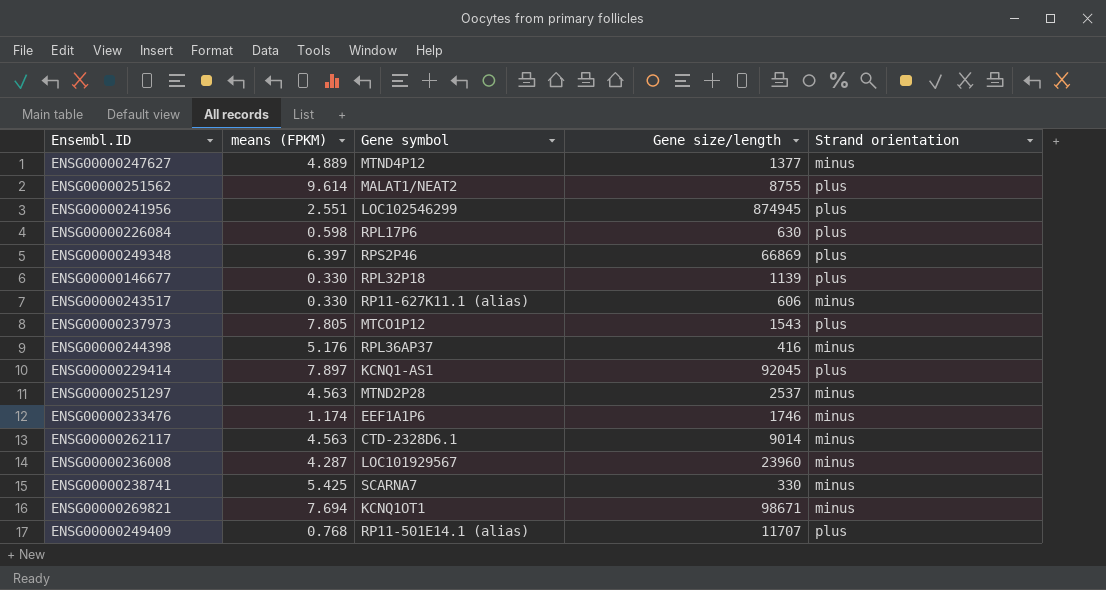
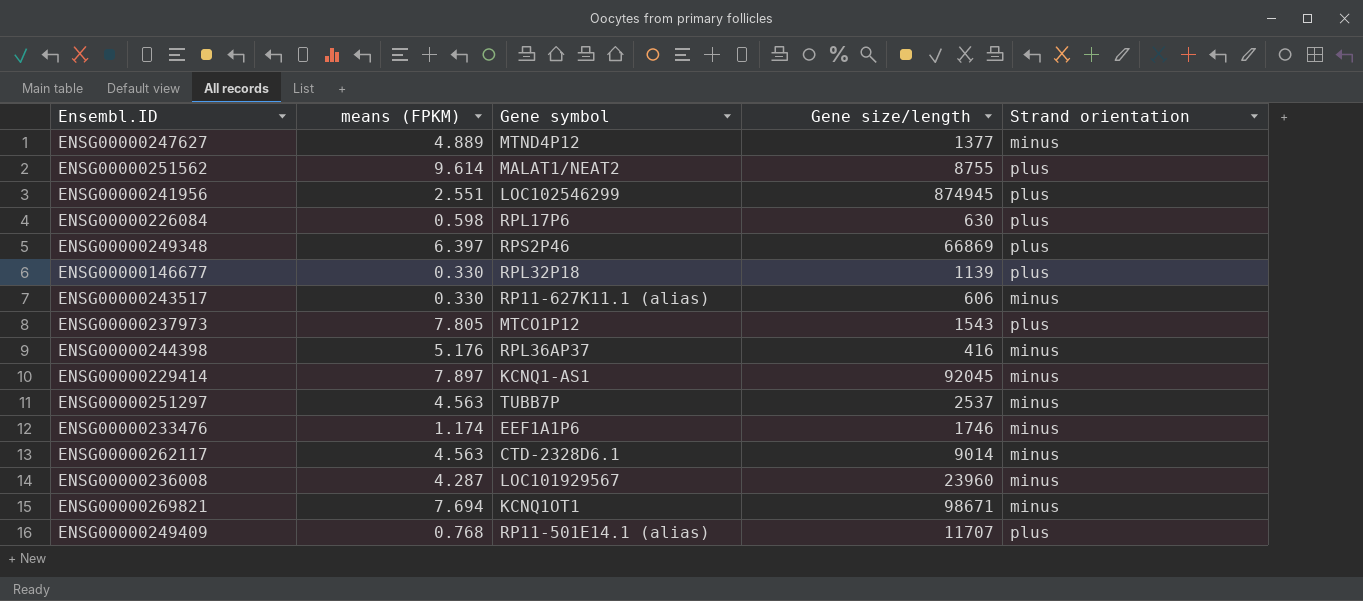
row ENSG00000238741: 5.425 | SCARNA7 | 330 | minus -> none
ENSG00000229414 | Strand orientation: plus -> minus
ENSG00000251297 | Gene symbol: MTND2P28 -> TUBB7P

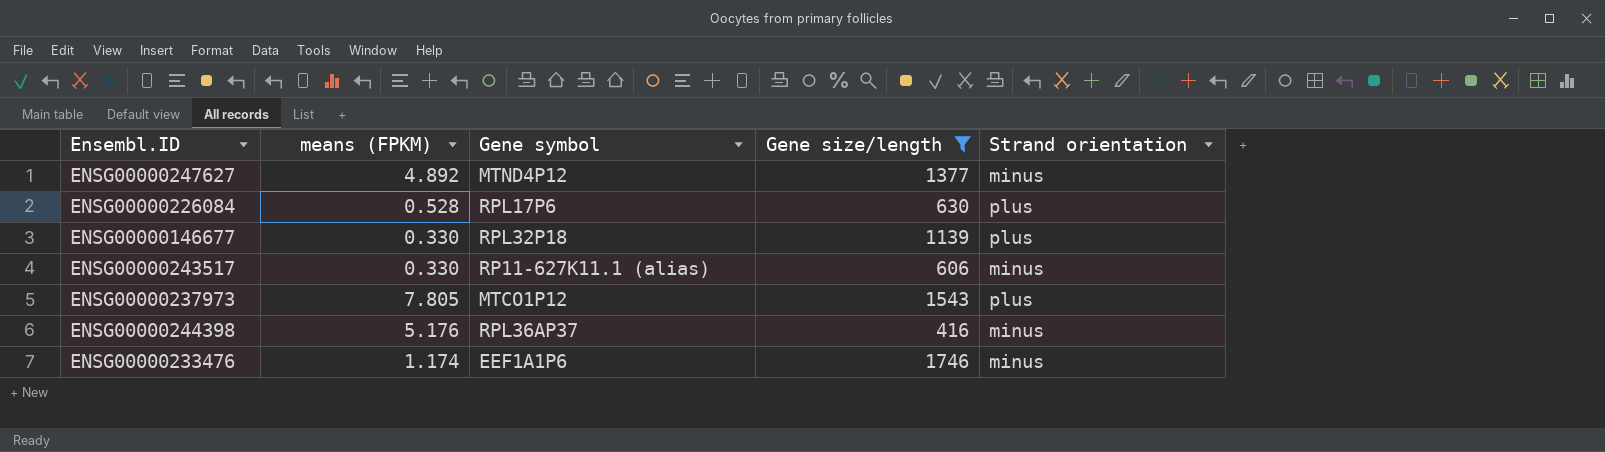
filter: none -> Gene size/length <= 1746
ENSG00000247627 | means (FPKM): 4.889 -> 4.892
ENSG00000226084 | means (FPKM): 0.598 -> 0.528

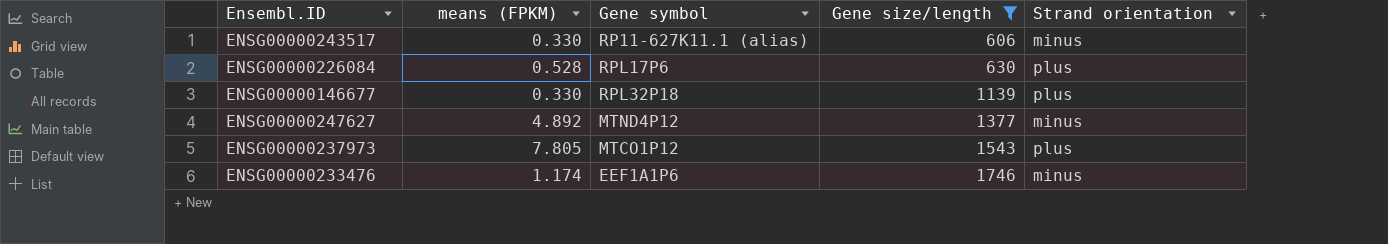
row order: none -> Gene size/length ascending
row ENSG00000244398: 5.176 | RPL36AP37 | 416 | minus -> none

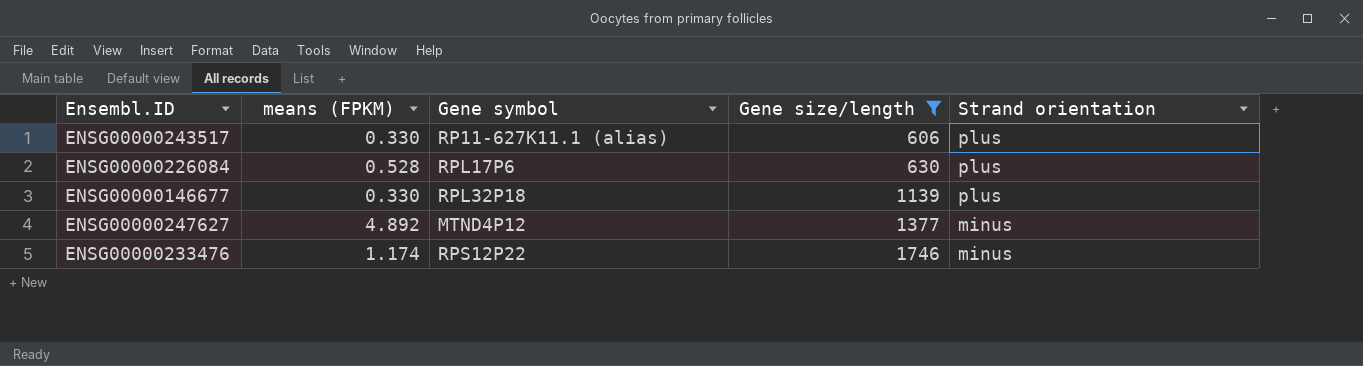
row ENSG00000237973: 7.805 | MTCO1P12 | 1543 | plus -> none
ENSG00000243517 | Strand orientation: minus -> plus
ENSG00000233476 | Gene symbol: EEF1A1P6 -> RPS12P22

